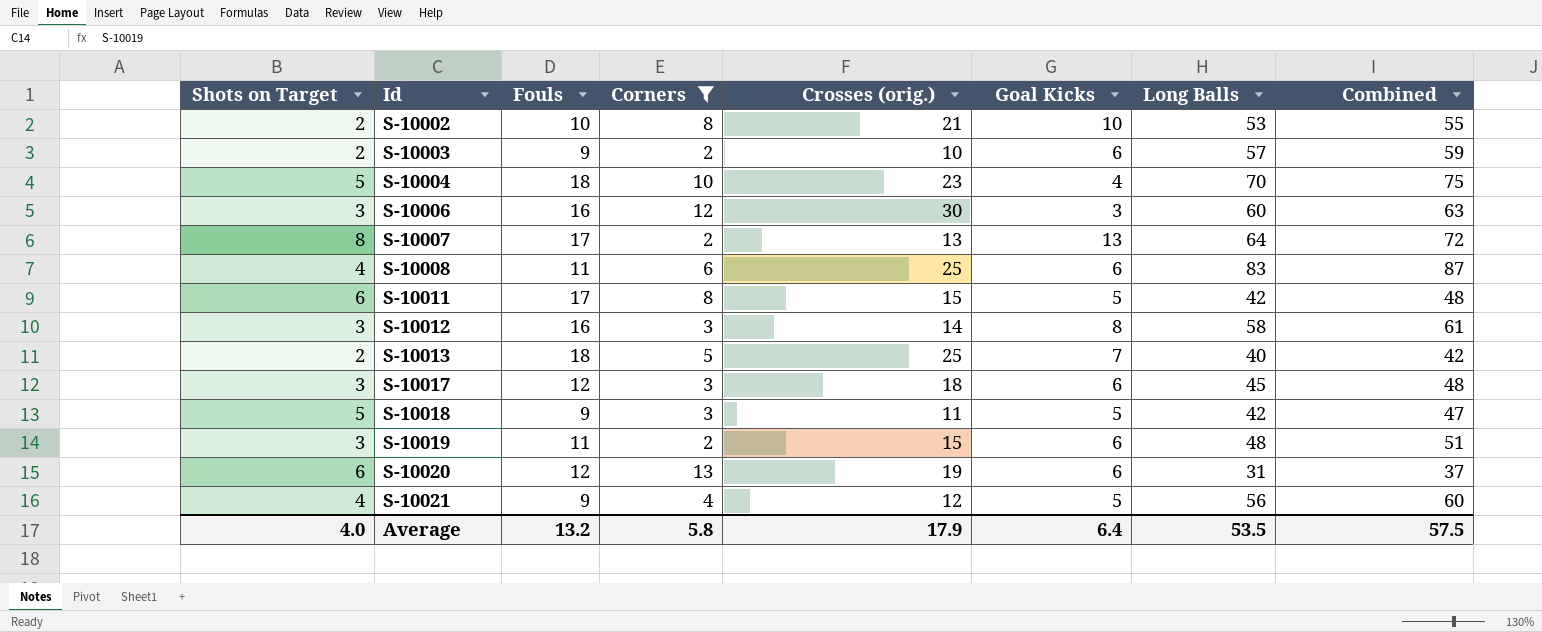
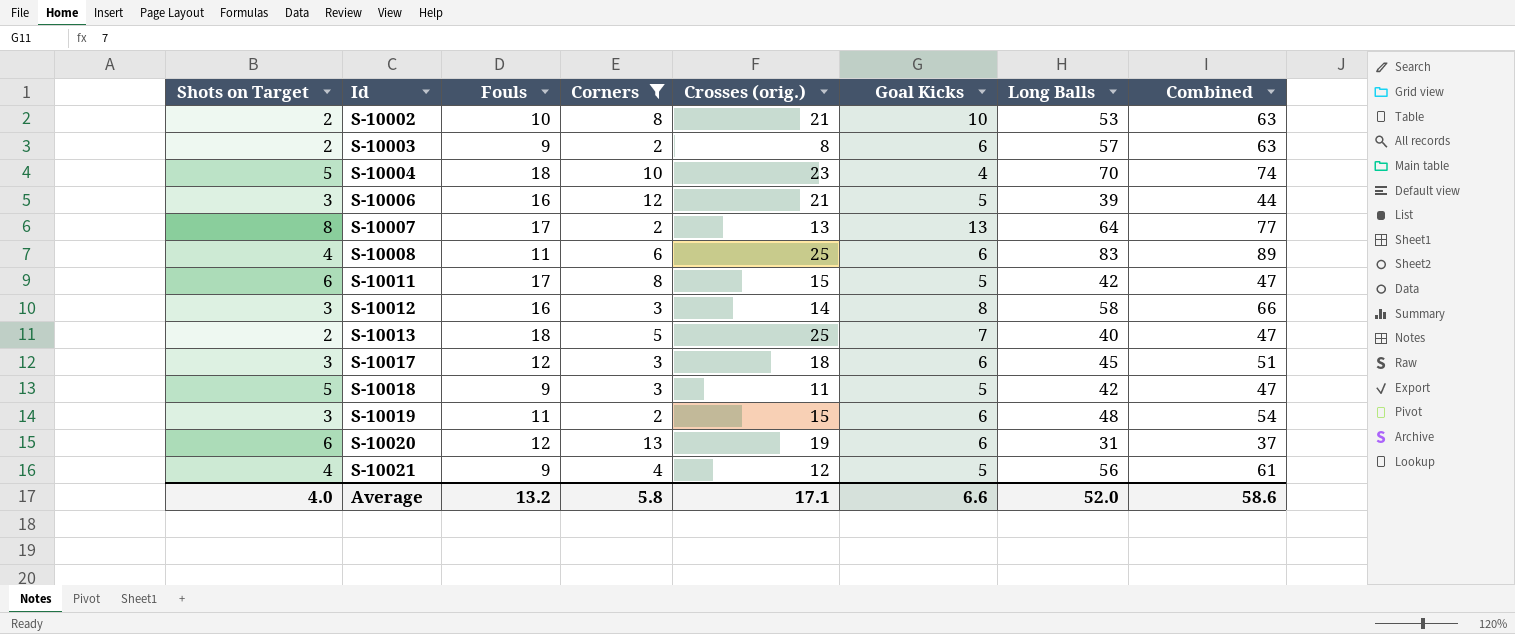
column Combined | formula: [Shots on Target] + [Long Balls] -> [Goal Kicks] + [Long Balls]
S-10003 | Crosses (orig.): 10 -> 8
S-10006 | Crosses (orig.): 30 -> 21
S-10006 | Goal Kicks: 3 -> 5
S-10006 | Long Balls: 60 -> 39
Average | Crosses (orig.): 17.9 -> 17.1
Average | Goal Kicks: 6.4 -> 6.6
Average | Long Balls: 53.5 -> 52.0
Average | Combined: 57.5 -> 58.6

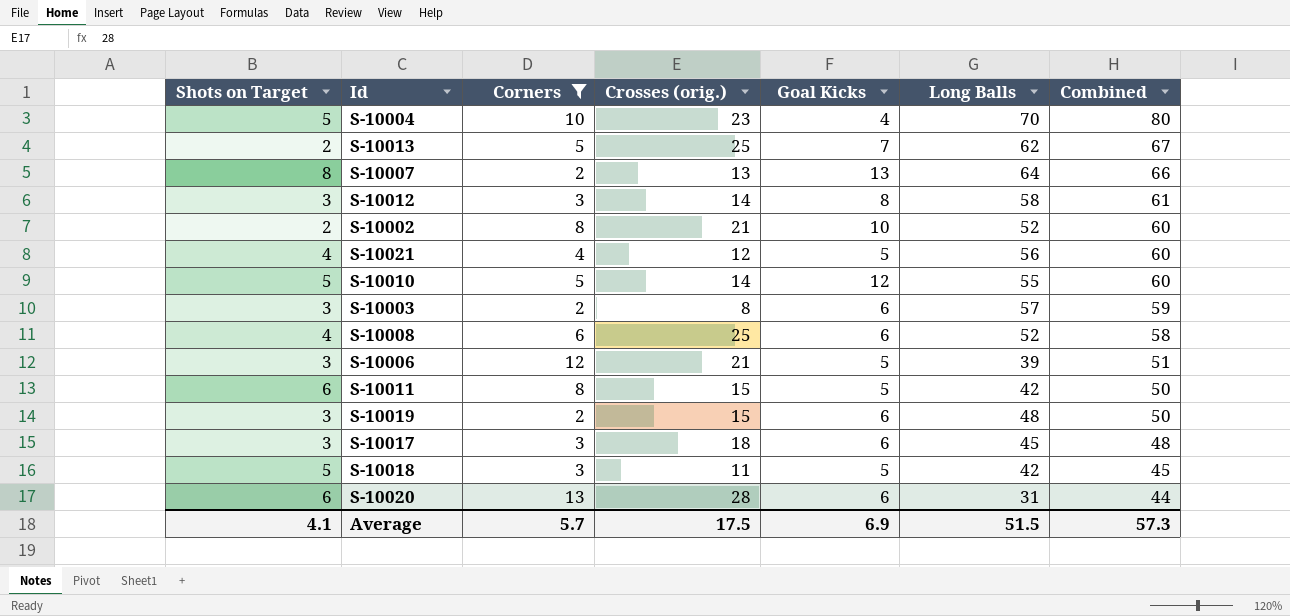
row order: Id ascending -> Combined descending
column Fouls | position: 3 -> none
column Combined | formula: [Goal Kicks] + [Long Balls] -> [Corners] + [Long Balls]
S-10013 | Long Balls: 40 -> 62
S-10002 | Long Balls: 53 -> 52
row S-10010: none -> 5 | 5 | 14 | 12 | 55 | 60
S-10003 | Shots on Target: 2 -> 3
S-10008 | Long Balls: 83 -> 52
S-10020 | Crosses (orig.): 19 -> 28
Average | Shots on Target: 4.0 -> 4.1
Average | Corners: 5.8 -> 5.7
Average | Crosses (orig.): 17.1 -> 17.5
Average | Goal Kicks: 6.6 -> 6.9
Average | Long Balls: 52.0 -> 51.5
Average | Combined: 58.6 -> 57.3

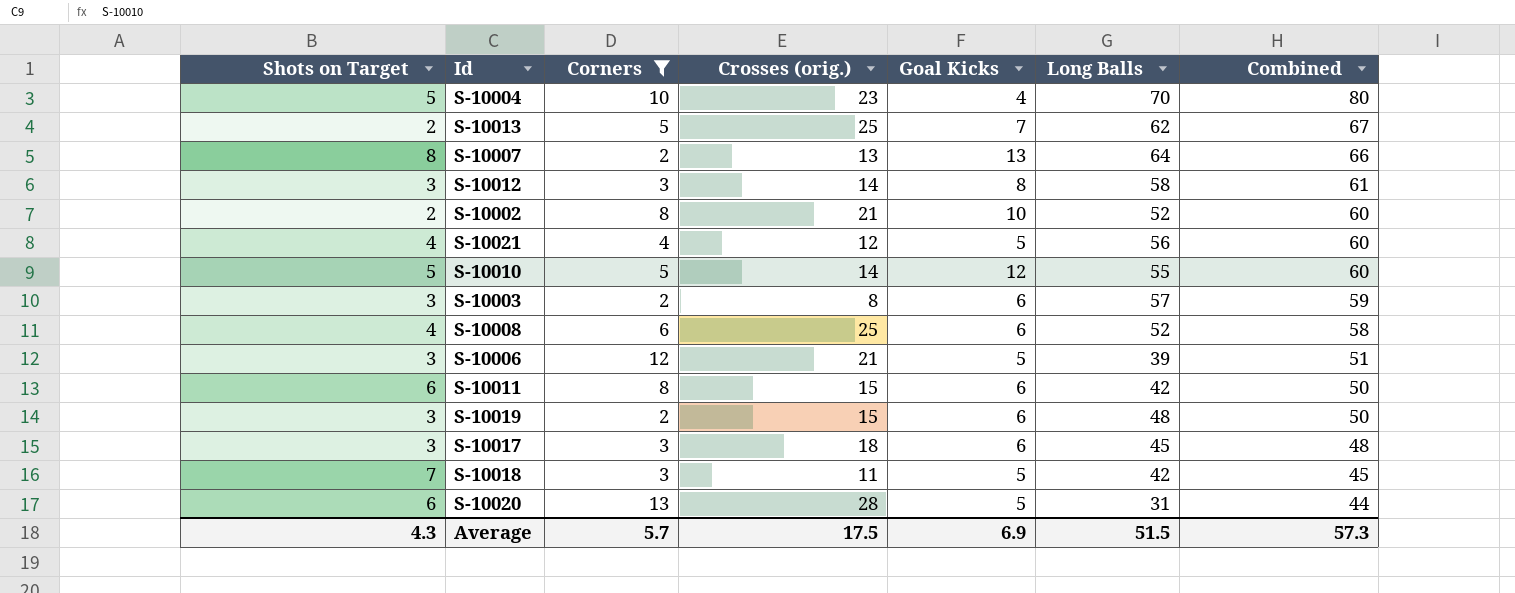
S-10011 | Goal Kicks: 5 -> 6
S-10018 | Shots on Target: 5 -> 7
S-10020 | Goal Kicks: 6 -> 5
Average | Shots on Target: 4.1 -> 4.3

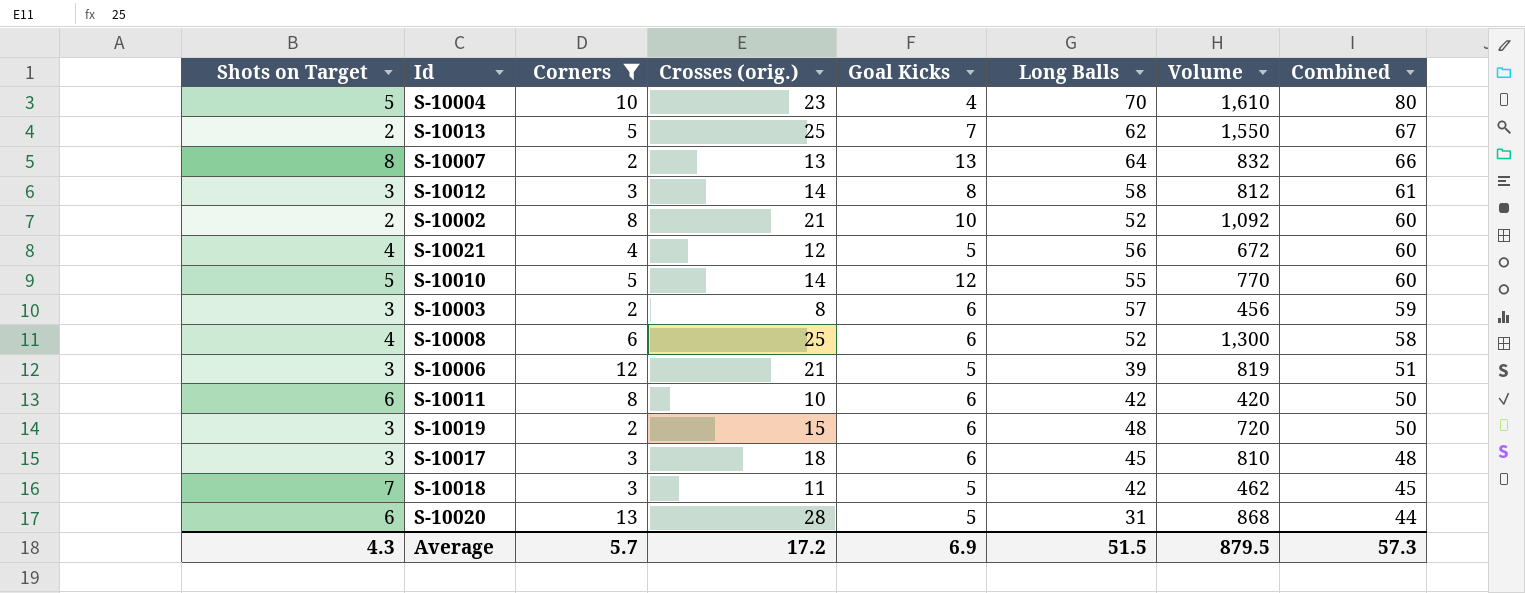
column Volume | formula: none -> [Crosses (orig.)] * [Long Balls]
S-10011 | Crosses (orig.): 15 -> 10
Average | Crosses (orig.): 17.5 -> 17.2

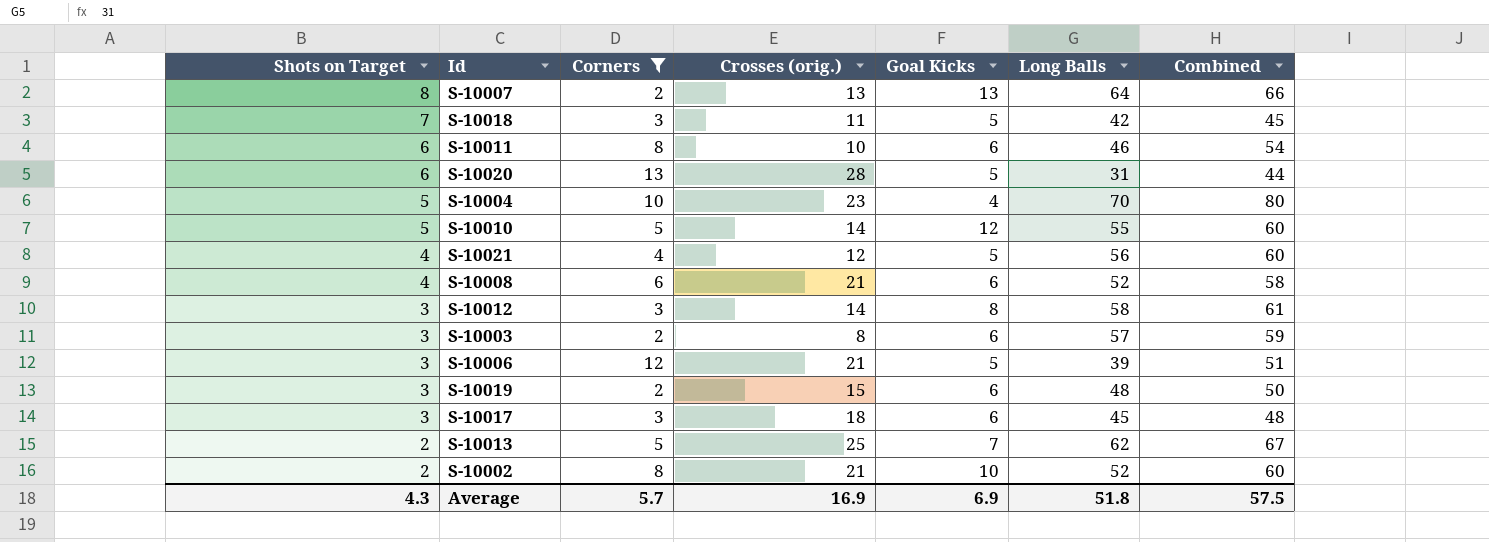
row order: Combined descending -> Shots on Target descending
column Volume | formula: [Crosses (orig.)] * [Long Balls] -> none
S-10011 | Long Balls: 42 -> 46
S-10011 | Combined: 50 -> 54
S-10008 | Crosses (orig.): 25 -> 21
Average | Crosses (orig.): 17.2 -> 16.9
Average | Long Balls: 51.5 -> 51.8
Average | Combined: 57.3 -> 57.5

